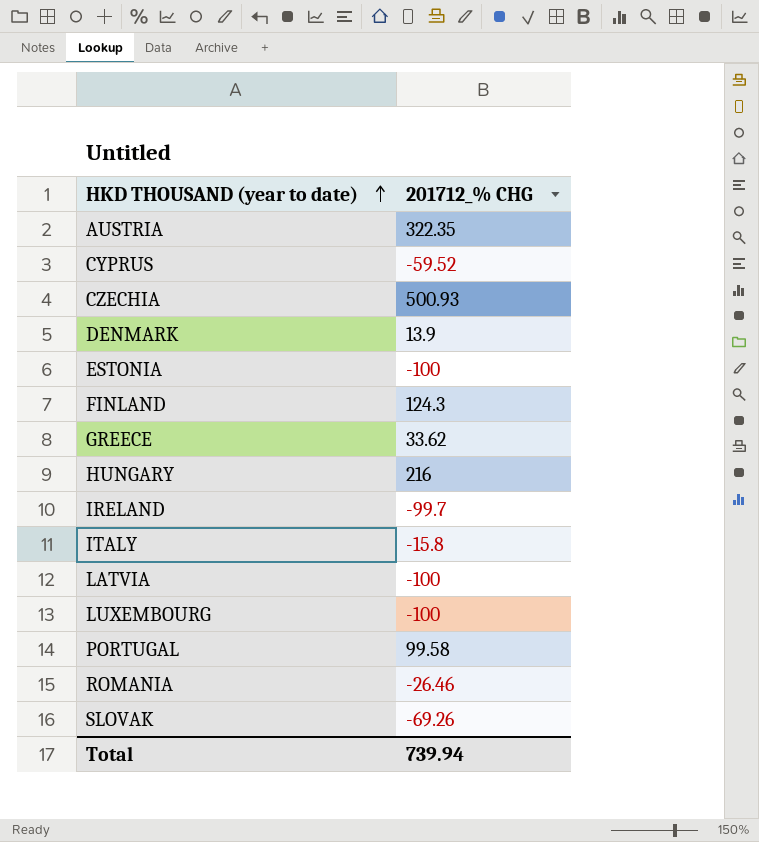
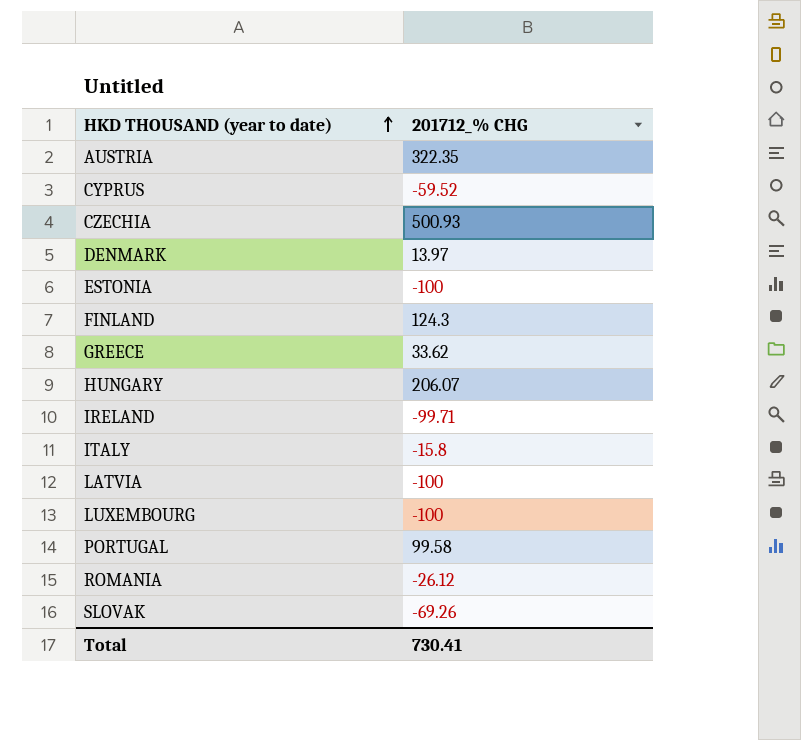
DENMARK | 201712_% CHG: 13.9 -> 13.97
HUNGARY | 201712_% CHG: 216 -> 206.07
IRELAND | 201712_% CHG: -99.7 -> -99.71
ROMANIA | 201712_% CHG: -26.46 -> -26.12
Total | 201712_% CHG: 739.94 -> 730.41

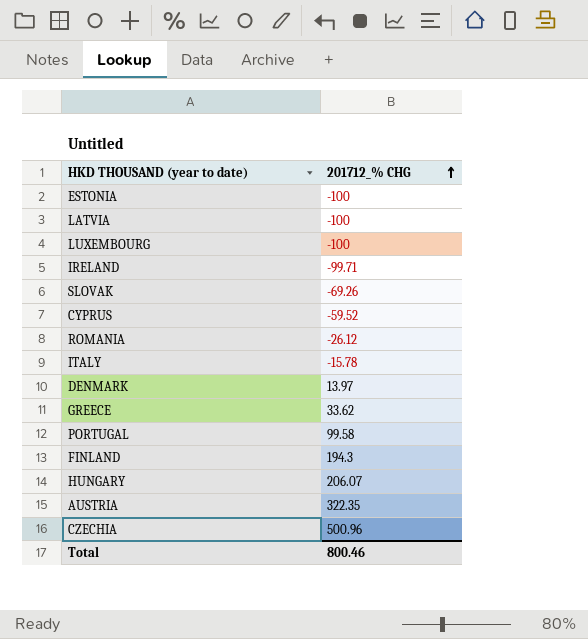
row order: HKD THOUSAND (year to date) ascending -> 201712_% CHG ascending
ITALY | 201712_% CHG: -15.8 -> -15.78
FINLAND | 201712_% CHG: 124.3 -> 194.3
CZECHIA | 201712_% CHG: 500.93 -> 500.96
Total | 201712_% CHG: 730.41 -> 800.46

